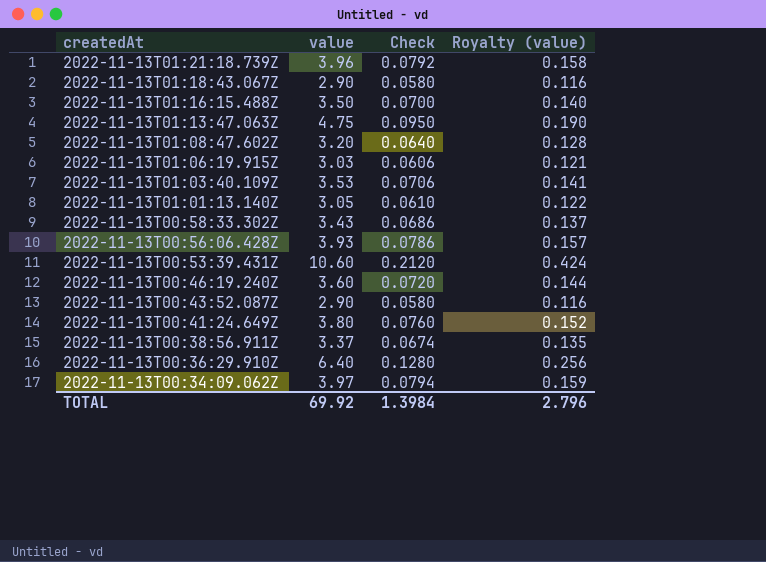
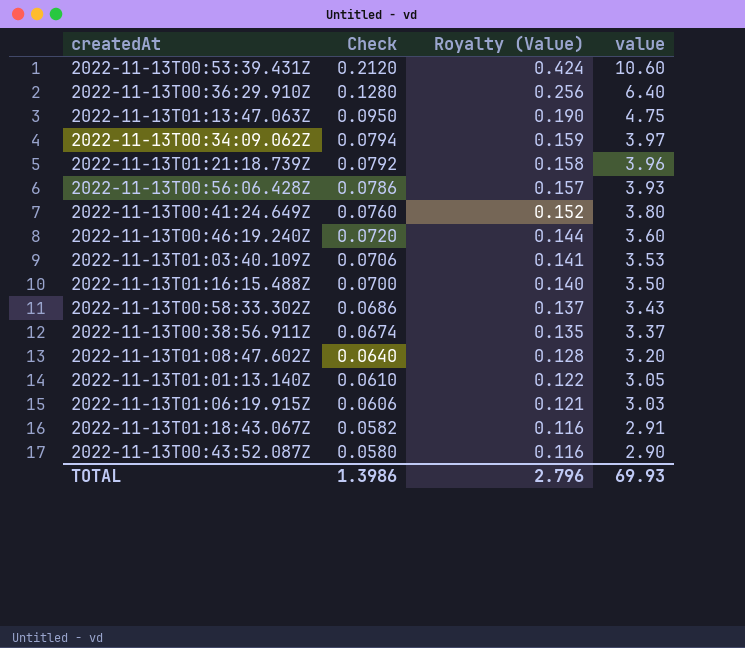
row order: createdAt descending -> Check descending
column name: Royalty (value) -> Royalty (Value)
column value | position: 2 -> 4
2022-11-13T01:18:43.067Z | Check: 0.0580 -> 0.0582
2022-11-13T01:18:43.067Z | value: 2.90 -> 2.91
TOTAL | Check: 1.3984 -> 1.3986
TOTAL | value: 69.92 -> 69.93

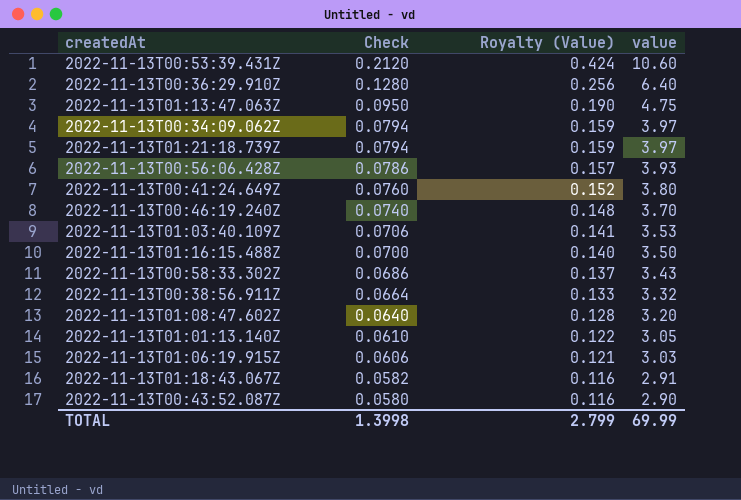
2022-11-13T01:21:18.739Z | Check: 0.0792 -> 0.0794
2022-11-13T01:21:18.739Z | Royalty (Value): 0.158 -> 0.159
2022-11-13T01:21:18.739Z | value: 3.96 -> 3.97
2022-11-13T00:46:19.240Z | Check: 0.0720 -> 0.0740
2022-11-13T00:46:19.240Z | Royalty (Value): 0.144 -> 0.148
2022-11-13T00:46:19.240Z | value: 3.60 -> 3.70
2022-11-13T00:38:56.911Z | Check: 0.0674 -> 0.0664
2022-11-13T00:38:56.911Z | Royalty (Value): 0.135 -> 0.133
2022-11-13T00:38:56.911Z | value: 3.37 -> 3.32
TOTAL | Check: 1.3986 -> 1.3998
TOTAL | Royalty (Value): 2.796 -> 2.799
TOTAL | value: 69.93 -> 69.99

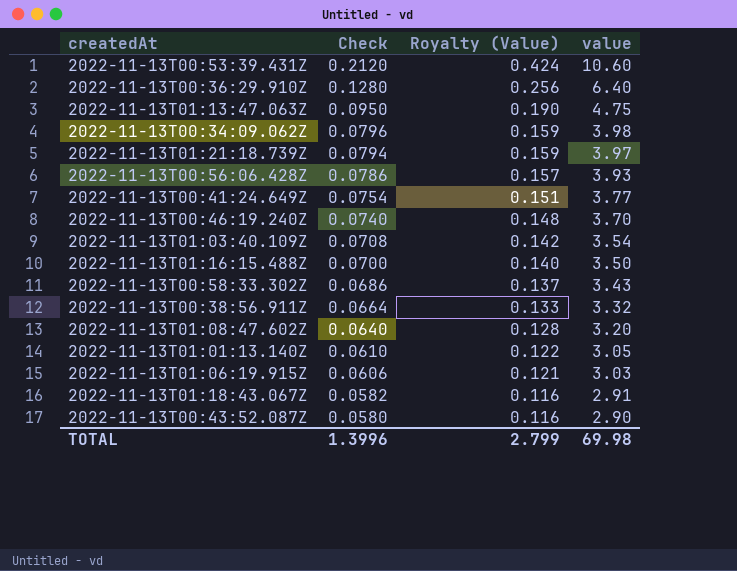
2022-11-13T00:34:09.062Z | Check: 0.0794 -> 0.0796
2022-11-13T00:34:09.062Z | value: 3.97 -> 3.98
2022-11-13T00:41:24.649Z | Check: 0.0760 -> 0.0754
2022-11-13T00:41:24.649Z | Royalty (Value): 0.152 -> 0.151
2022-11-13T00:41:24.649Z | value: 3.80 -> 3.77
2022-11-13T01:03:40.109Z | Check: 0.0706 -> 0.0708
2022-11-13T01:03:40.109Z | Royalty (Value): 0.141 -> 0.142
2022-11-13T01:03:40.109Z | value: 3.53 -> 3.54
TOTAL | Check: 1.3998 -> 1.3996
TOTAL | value: 69.99 -> 69.98

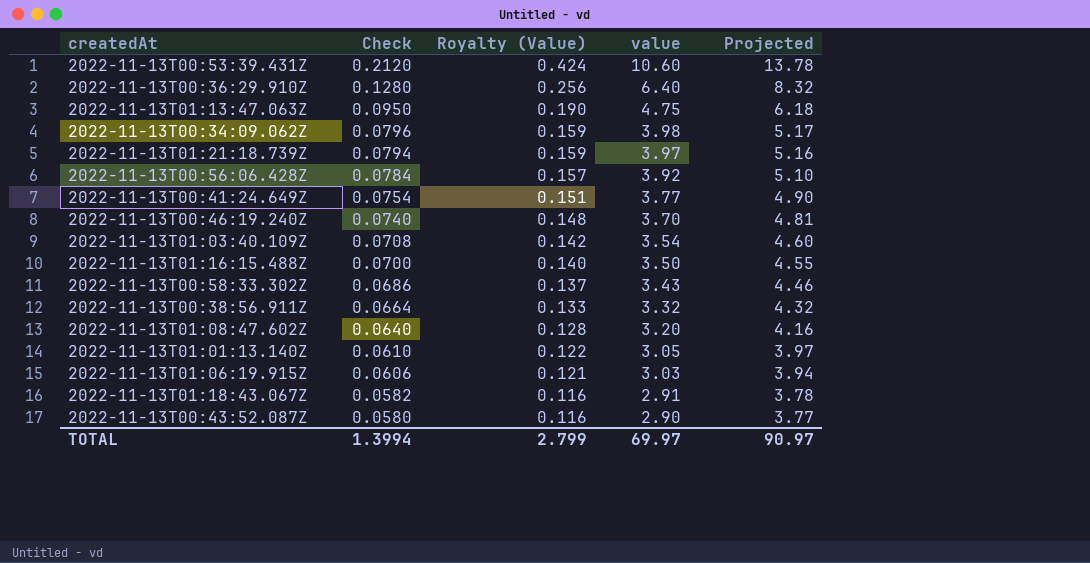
column Projected | formula: none -> [value] * 1.3
2022-11-13T00:56:06.428Z | Check: 0.0786 -> 0.0784
2022-11-13T00:56:06.428Z | value: 3.93 -> 3.92
TOTAL | Check: 1.3996 -> 1.3994
TOTAL | value: 69.98 -> 69.97

